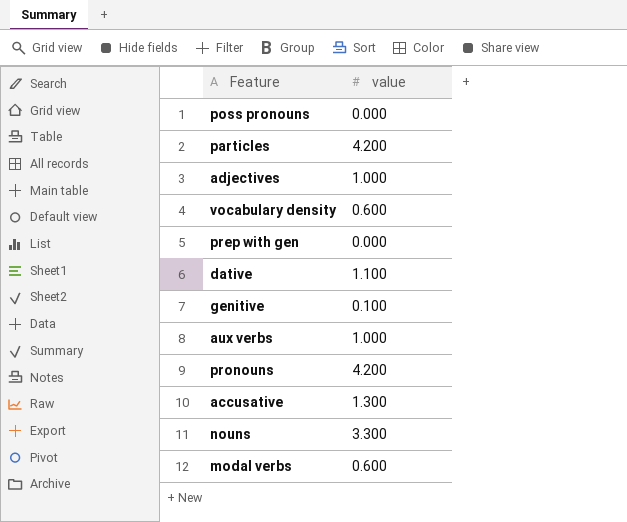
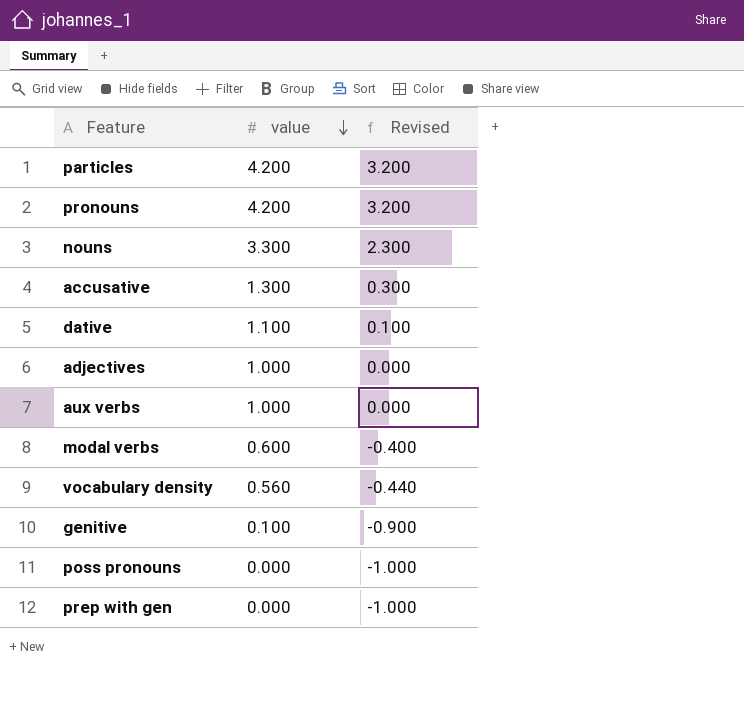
row order: none -> value descending
column Revised | formula: none -> [value] - 1
vocabulary density | value: 0.600 -> 0.560

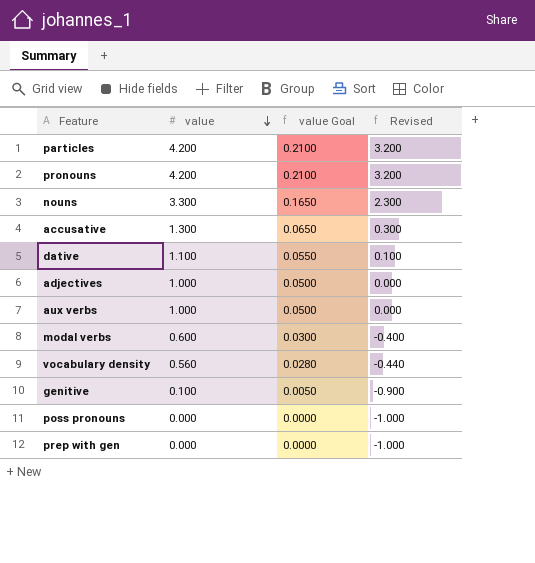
column value Goal | formula: none -> [value] * 0.05

